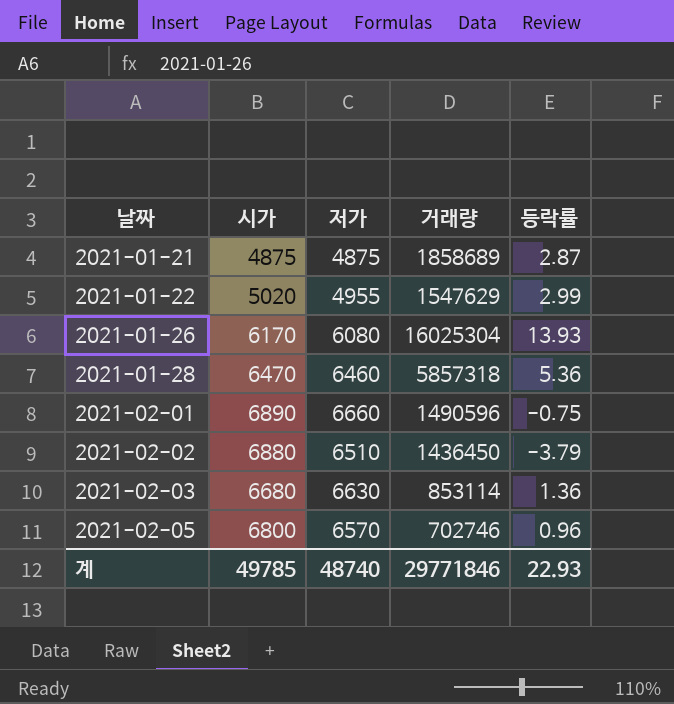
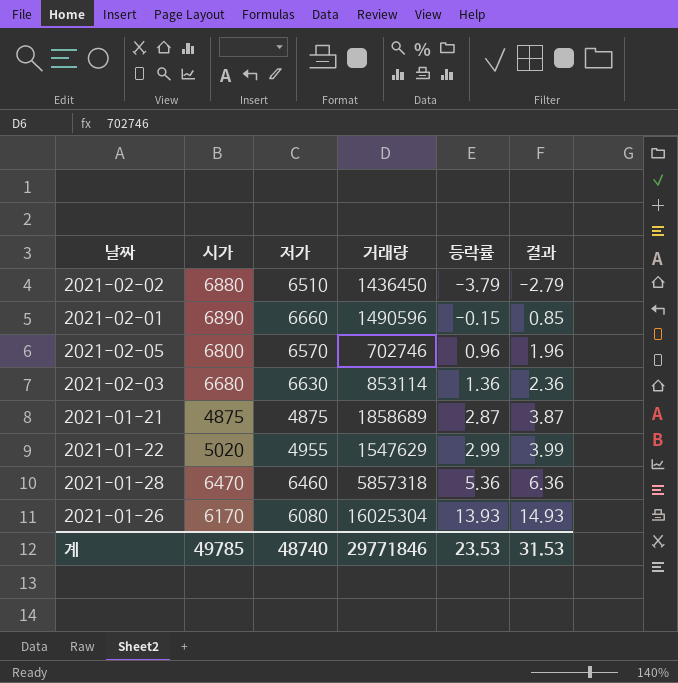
row order: 날짜 ascending -> 등락률 ascending
column 결과 | formula: none -> [등락률] + 1
2021-02-01 | 등락률: -0.75 -> -0.15
계 | 등락률: 22.93 -> 23.53

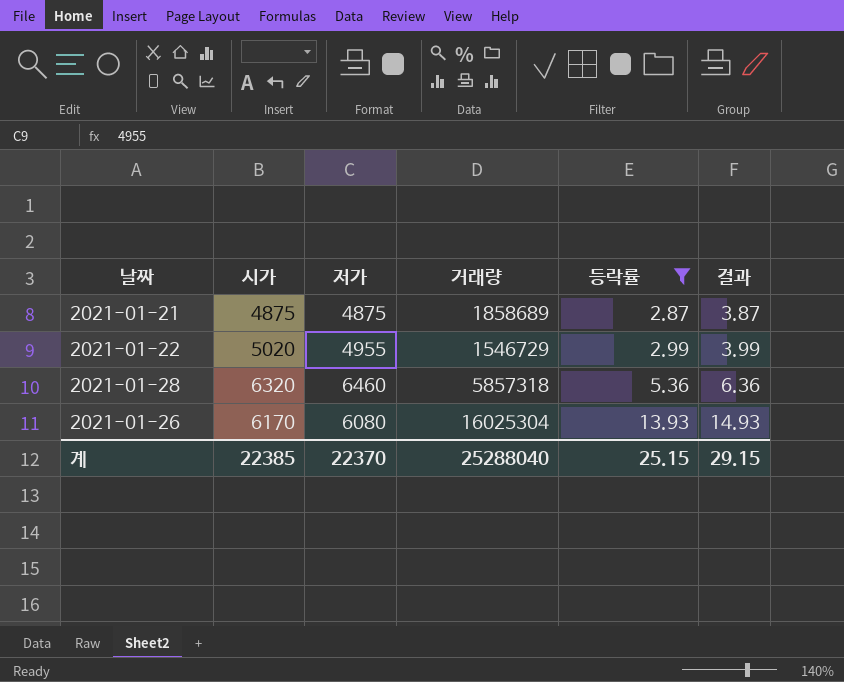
filter: none -> 등락률 >= 2.87
2021-01-22 | 거래량: 1547629 -> 1546729
2021-01-28 | 시가: 6470 -> 6320
계 | 시가: 49785 -> 22385
계 | 저가: 48740 -> 22370
계 | 거래량: 29771846 -> 25288040
계 | 등락률: 23.53 -> 25.15
계 | 결과: 31.53 -> 29.15

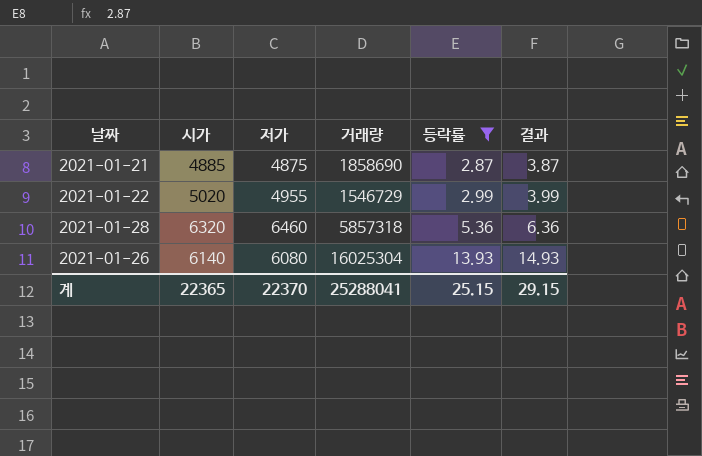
2021-01-21 | 시가: 4875 -> 4885
2021-01-21 | 거래량: 1858689 -> 1858690
2021-01-26 | 시가: 6170 -> 6140
계 | 시가: 22385 -> 22365
계 | 거래량: 25288040 -> 25288041

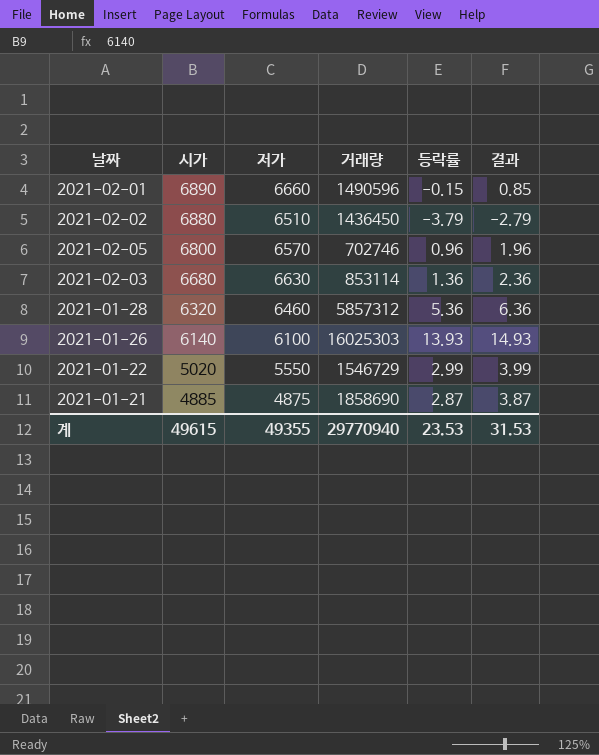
filter: 등락률 >= 2.87 -> none
row order: 등락률 ascending -> 시가 descending
2021-01-28 | 거래량: 5857318 -> 5857312
2021-01-26 | 저가: 6080 -> 6100
2021-01-26 | 거래량: 16025304 -> 16025303
2021-01-22 | 저가: 4955 -> 5550
계 | 시가: 22365 -> 49615
계 | 저가: 22370 -> 49355
계 | 거래량: 25288041 -> 29770940
계 | 등락률: 25.15 -> 23.53
계 | 결과: 29.15 -> 31.53

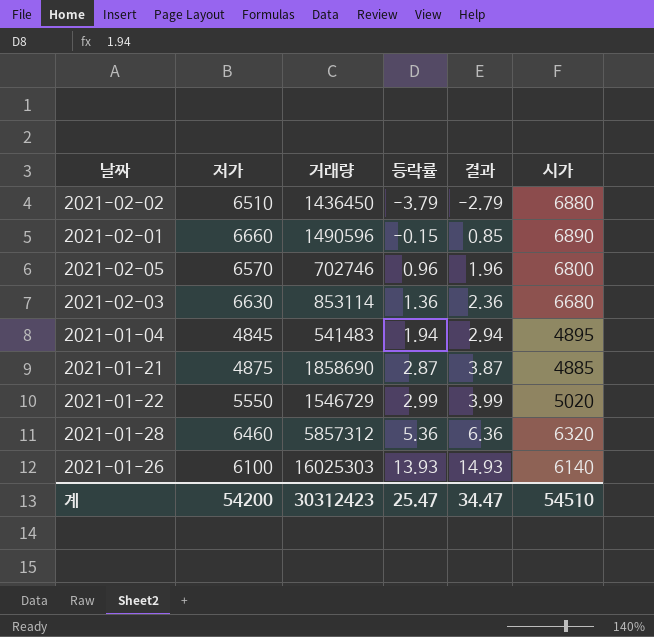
row order: 시가 descending -> 등락률 ascending
column 시가 | position: 2 -> 6
row 2021-01-04: none -> 4845 | 541483 | 1.94 | 2.94 | 4895
계 | 저가: 49355 -> 54200
계 | 거래량: 29770940 -> 30312423
계 | 등락률: 23.53 -> 25.47
계 | 결과: 31.53 -> 34.47
계 | 시가: 49615 -> 54510

